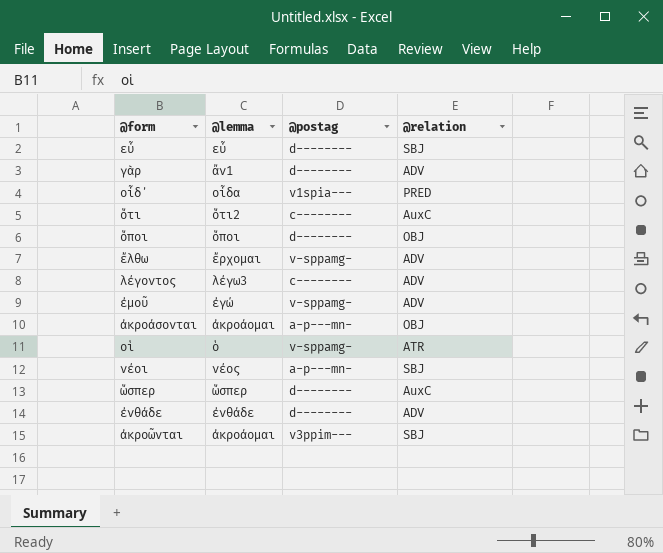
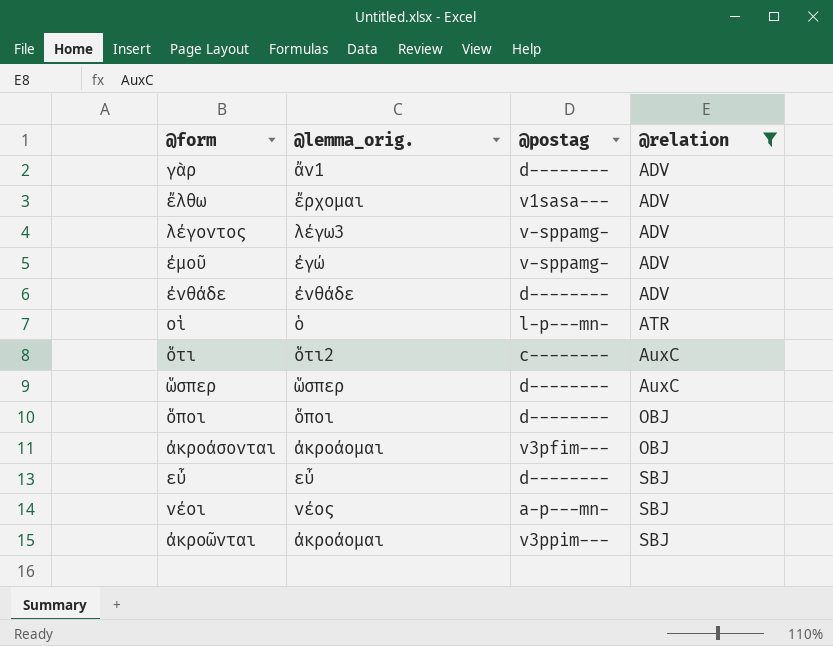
filter: none -> @relation != PRED
row order: none -> @relation ascending
column name: @lemma -> @lemma_orig.
ἔλθω | @postag: v-sppamg- -> v1sasa---
λέγοντος | @postag: c-------- -> v-sppamg-
οἱ | @postag: v-sppamg- -> l-p---mn-
ἀκροάσονται | @postag: a-p---mn- -> v3pfim---

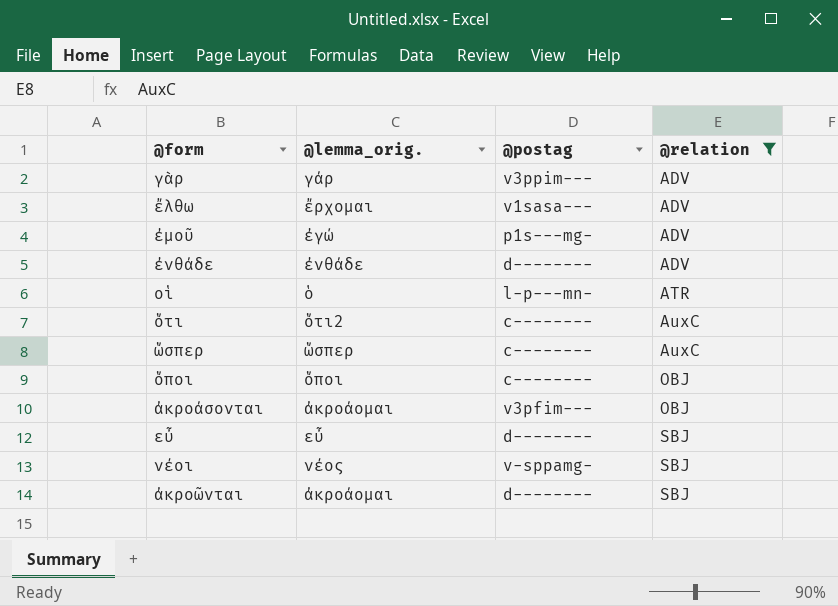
row λέγοντος: λέγω3 | v-sppamg- | ADV -> none
γὰρ | @lemma_orig.: ἄν1 -> γάρ
γὰρ | @postag: d-------- -> v3ppim---
ἐμοῦ | @postag: v-sppamg- -> p1s---mg-
ὥσπερ | @postag: d-------- -> c--------
ὅποι | @postag: d-------- -> c--------
νέοι | @postag: a-p---mn- -> v-sppamg-
ἀκροῶνται | @postag: v3ppim--- -> d--------

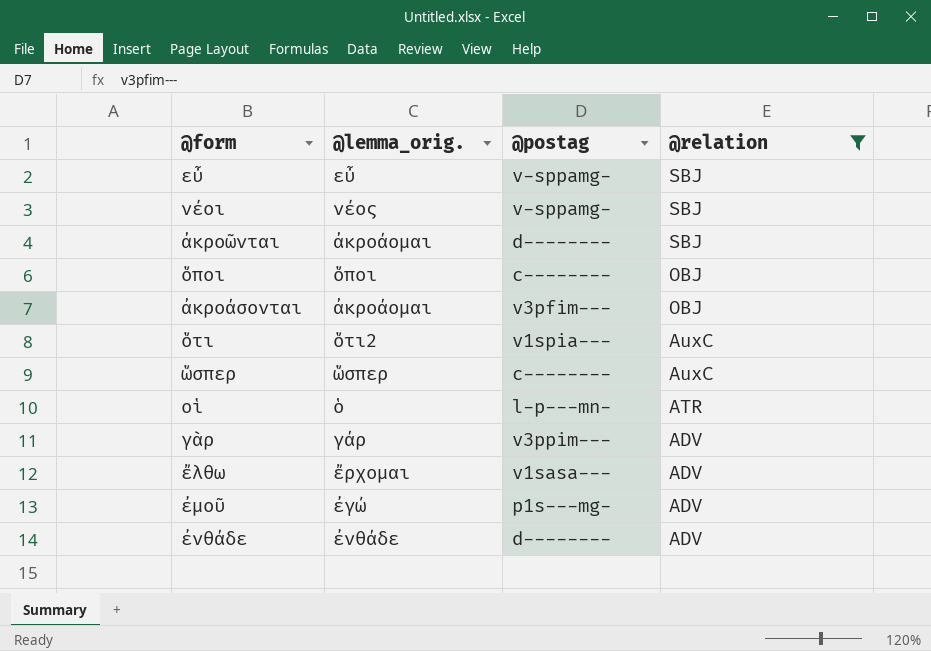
row order: @relation ascending -> @relation descending
εὖ | @postag: d-------- -> v-sppamg-
ὅτι | @postag: c-------- -> v1spia---

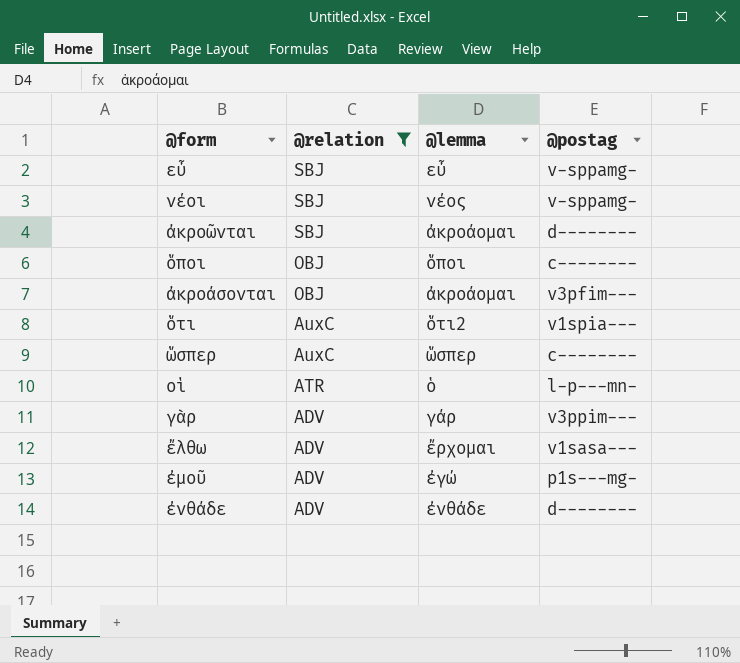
column @relation | position: 4 -> 2
column name: @lemma_orig. -> @lemma

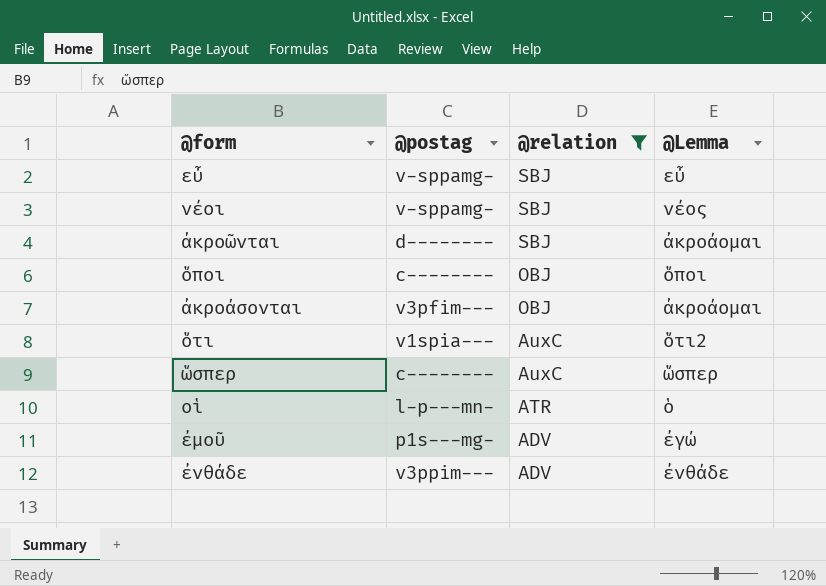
column @postag | position: 4 -> 2
column name: @lemma -> @Lemma
row γὰρ: ADV | γάρ | v3ppim--- -> none
row ἔλθω: ADV | ἔρχομαι | v1sasa--- -> none
ἐνθάδε | @postag: d-------- -> v3ppim---

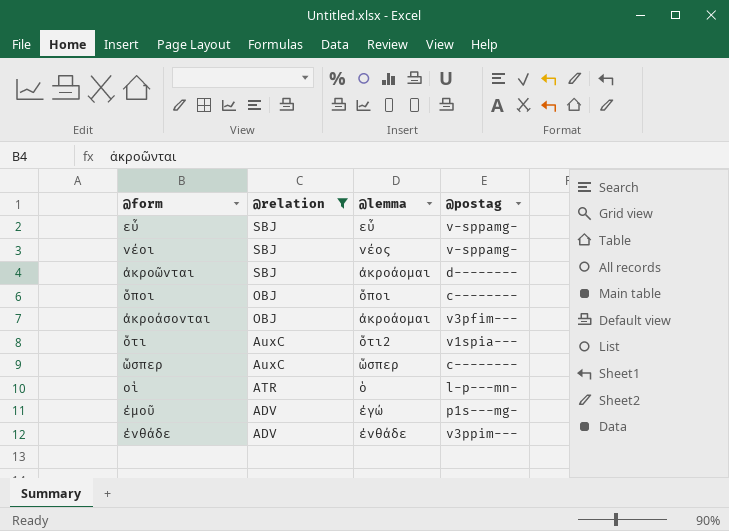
column name: @Lemma -> @lemma
column @postag | position: 2 -> 4

